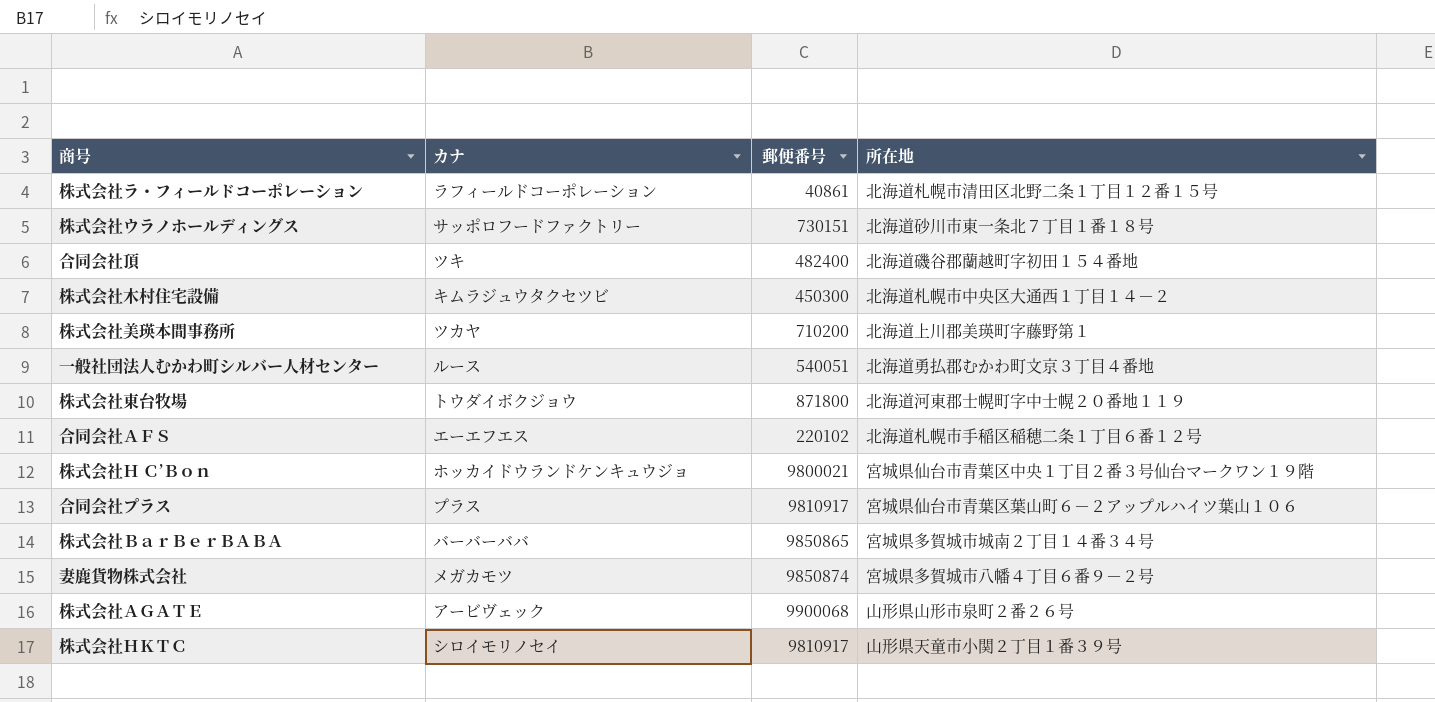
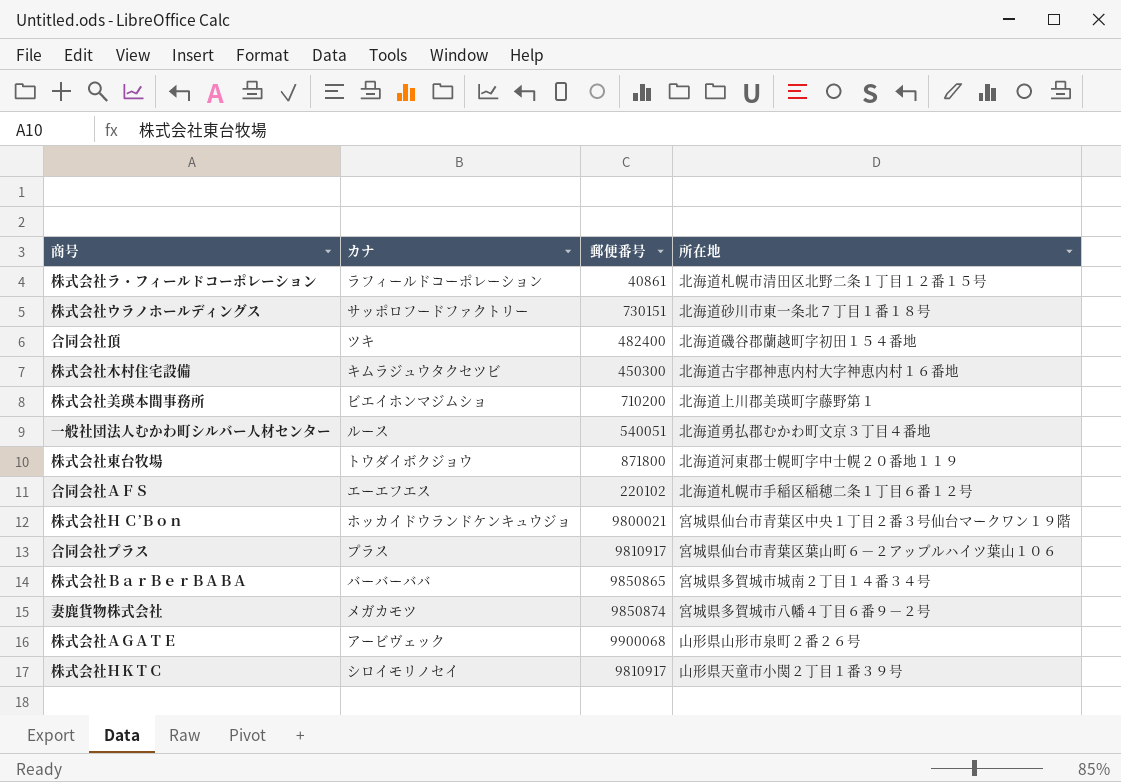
株式会社木村住宅設備 | 所在地: 北海道札幌市中央区大通西１丁目１４－２ -> 北海道古宇郡神恵内村大字神恵内村１６番地
株式会社美瑛本間事務所 | カナ: ツカヤ -> ビエイホンマジムショ

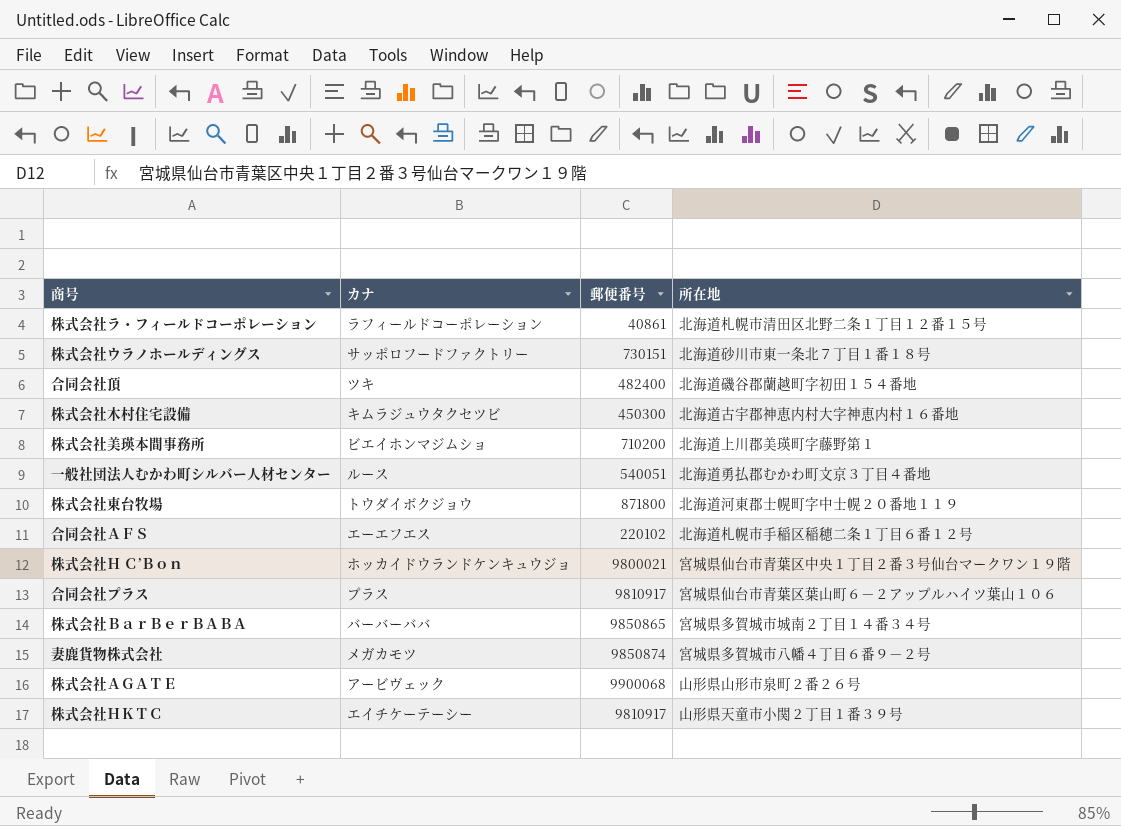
株式会社ＨＫＴＣ | カナ: シロイモリノセイ -> エイチケーテーシー

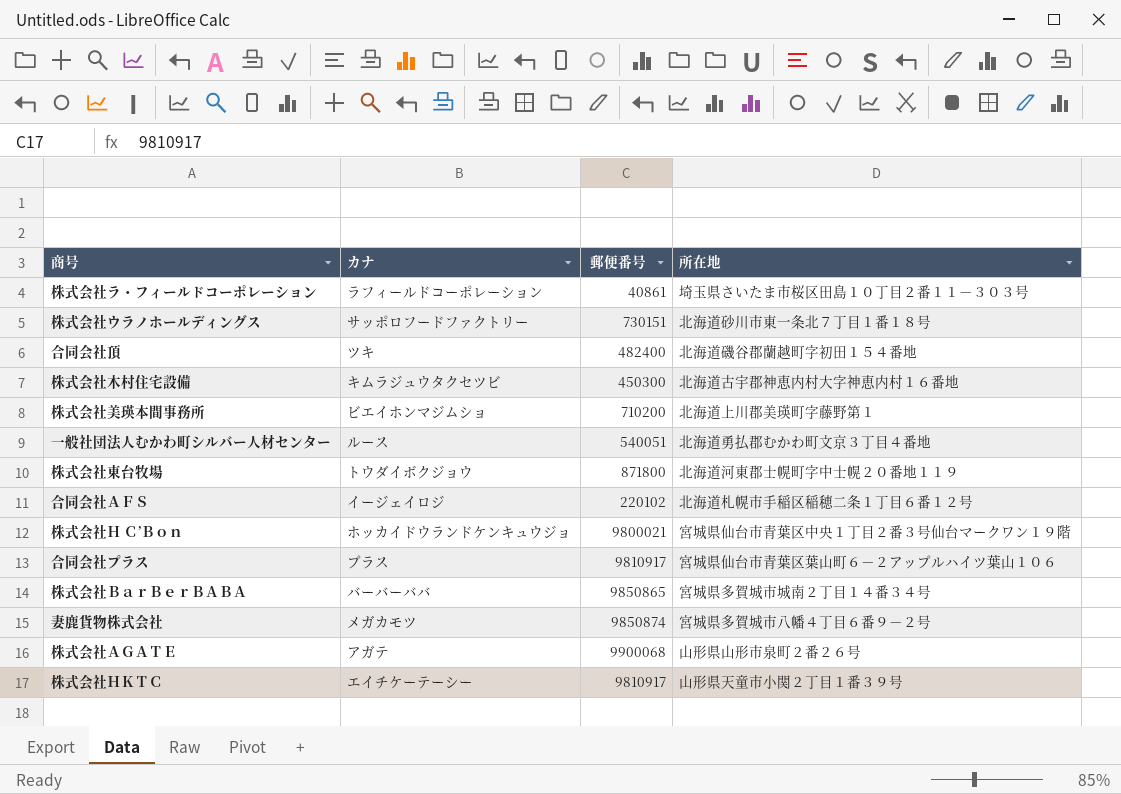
株式会社ラ・フィールドコーポレーション | 所在地: 北海道札幌市清田区北野二条１丁目１２番１５号 -> 埼玉県さいたま市桜区田島１０丁目２番１１－３０３号
合同会社ＡＦＳ | カナ: エーエフエス -> イージェイロジ
株式会社ＡＧＡＴＥ | カナ: アービヴェック -> アガテ

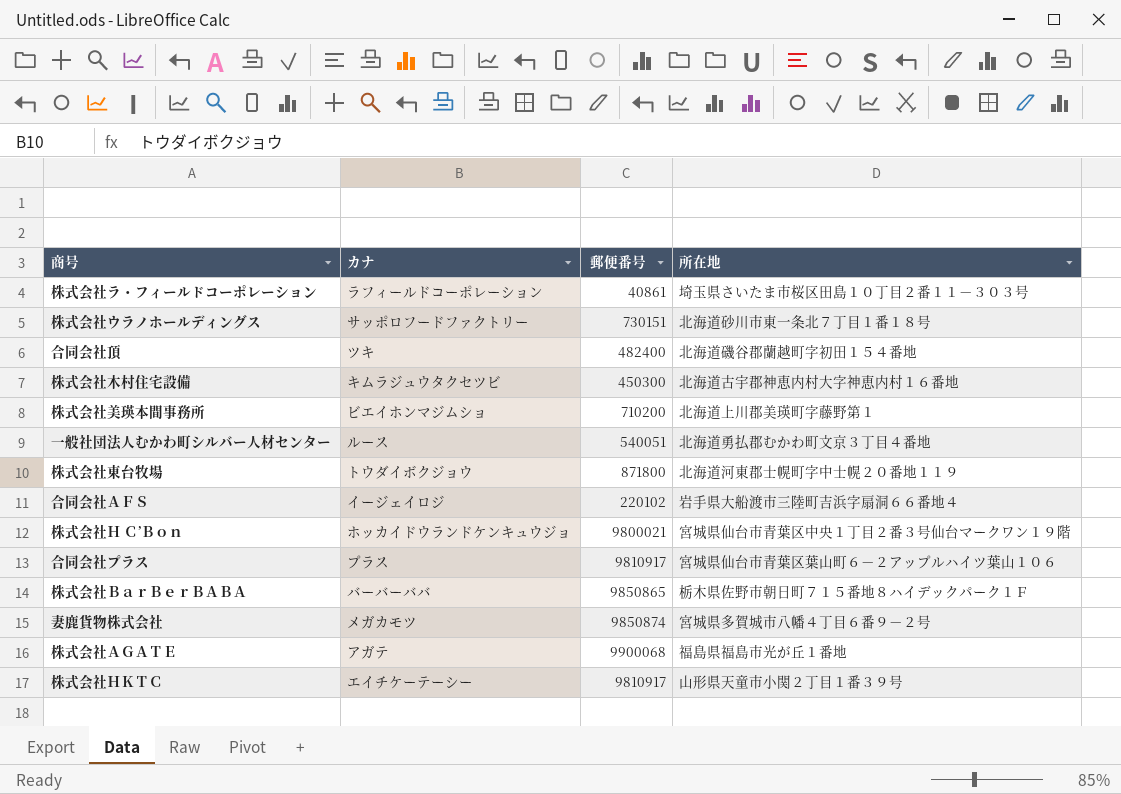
合同会社ＡＦＳ | 所在地: 北海道札幌市手稲区稲穂二条１丁目６番１２号 -> 岩手県大船渡市三陸町吉浜字扇洞６６番地４
株式会社ＢａｒＢｅｒＢＡＢＡ | 所在地: 宮城県多賀城市城南２丁目１４番３４号 -> 栃木県佐野市朝日町７１５番地８ハイデックパーク１Ｆ
株式会社ＡＧＡＴＥ | 所在地: 山形県山形市泉町２番２６号 -> 福島県福島市光が丘１番地

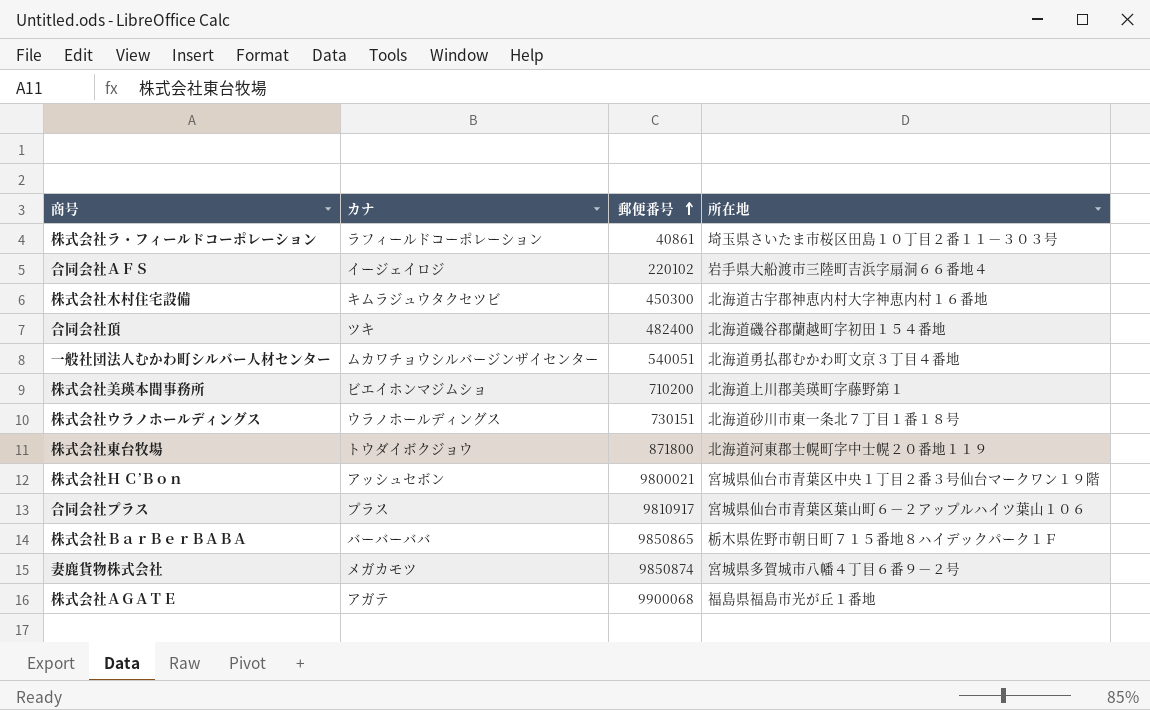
row order: none -> 郵便番号 ascending
row 株式会社ＨＫＴＣ: エイチケーテーシー | 9810917 | 山形県天童市小関２丁目１番３９号 -> none
一般社団法人むかわ町シルバー人材センター | カナ: ルース -> ムカワチョウシルバージンザイセンター
株式会社ウラノホールディングス | カナ: サッポロフードファクトリー -> ウラノホールディングス
株式会社Ｈ Ｃ’Ｂｏｎ | カナ: ホッカイドウランドケンキュウジョ -> アッシュセボン

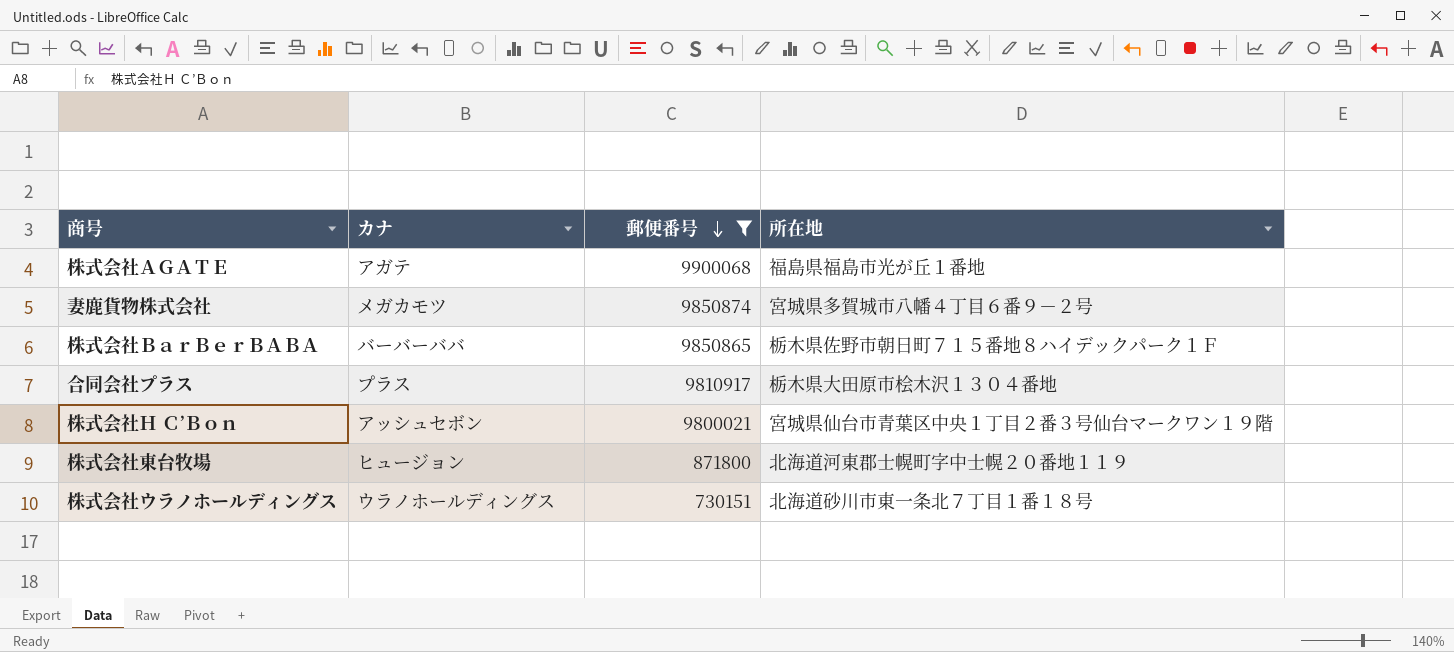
filter: none -> 郵便番号 >= 730151
row order: 郵便番号 ascending -> 郵便番号 descending
合同会社プラス | 所在地: 宮城県仙台市青葉区葉山町６－２アップルハイツ葉山１０６ -> 栃木県大田原市桧木沢１３０４番地
株式会社東台牧場 | カナ: トウダイボクジョウ -> ヒュージョン

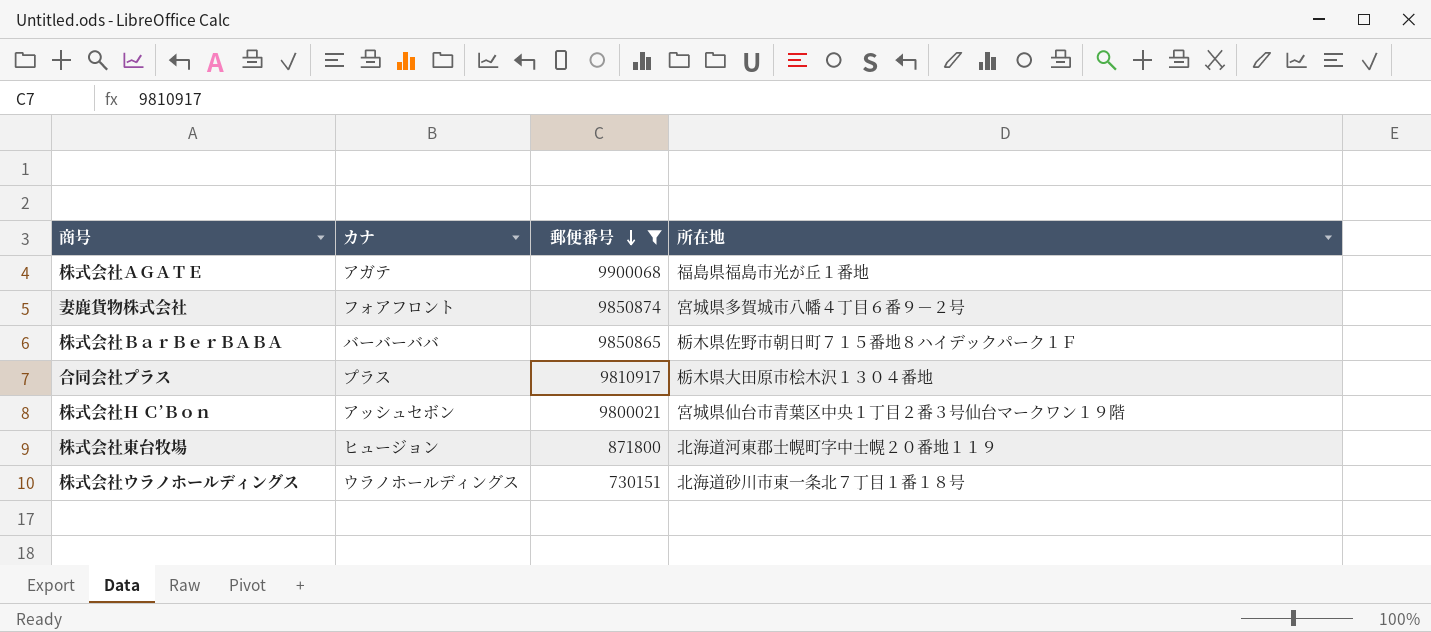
妻鹿貨物株式会社 | カナ: メガカモツ -> フォアフロント

